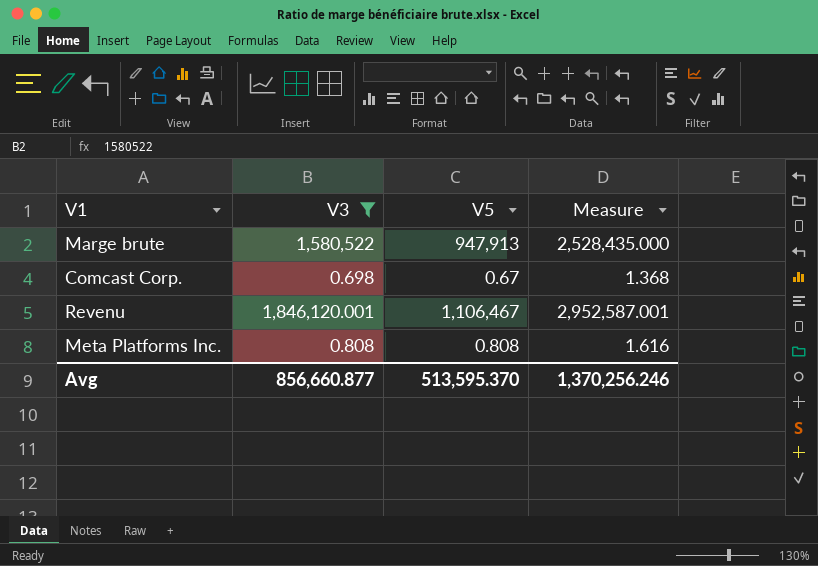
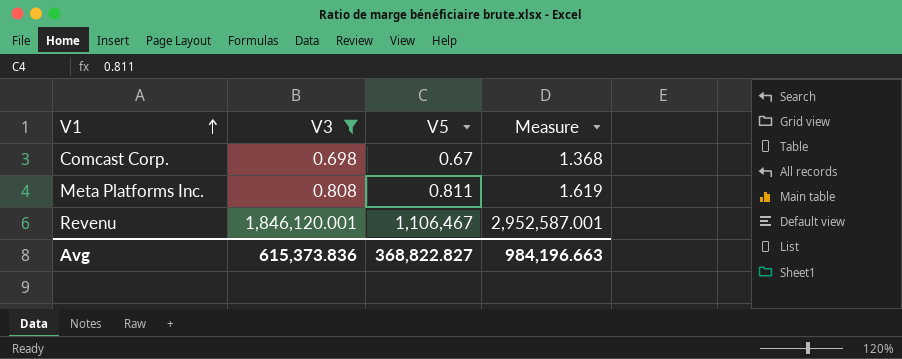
row order: none -> V1 ascending
row Marge brute: 1,580,522 | 947,913 | 2,528,435.000 -> none
Meta Platforms Inc. | V5: 0.808 -> 0.811
Meta Platforms Inc. | Measure: 1.616 -> 1.619
Avg | V3: 856,660.877 -> 615,373.836
Avg | V5: 513,595.370 -> 368,822.827
Avg | Measure: 1,370,256.246 -> 984,196.663

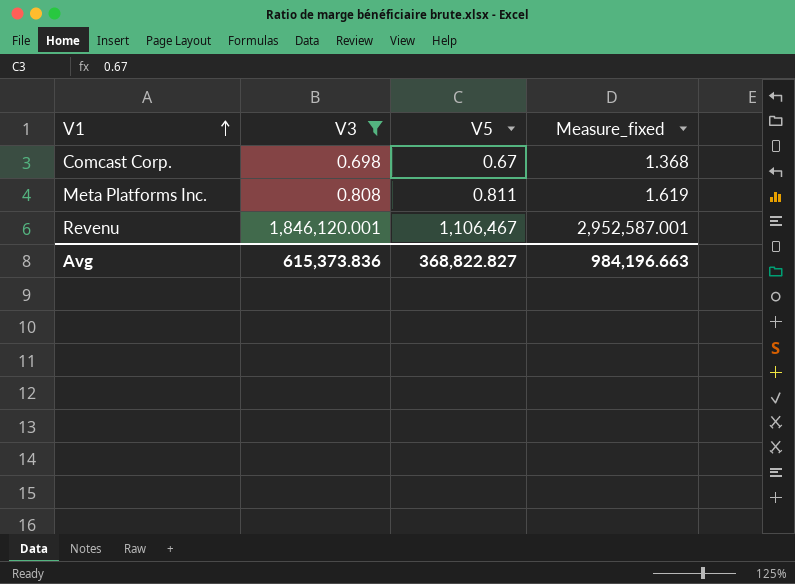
column name: Measure -> Measure_fixed

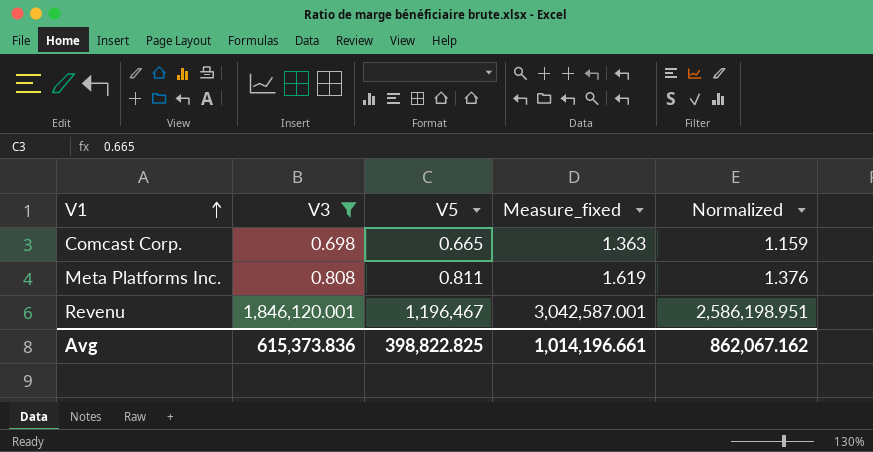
column Normalized | formula: none -> [Measure_fixed] * 0.85
Comcast Corp. | V5: 0.67 -> 0.665
Comcast Corp. | Measure_fixed: 1.368 -> 1.363
Revenu | V5: 1,106,467 -> 1,196,467
Revenu | Measure_fixed: 2,952,587.001 -> 3,042,587.001
Avg | V5: 368,822.827 -> 398,822.825
Avg | Measure_fixed: 984,196.663 -> 1,014,196.661

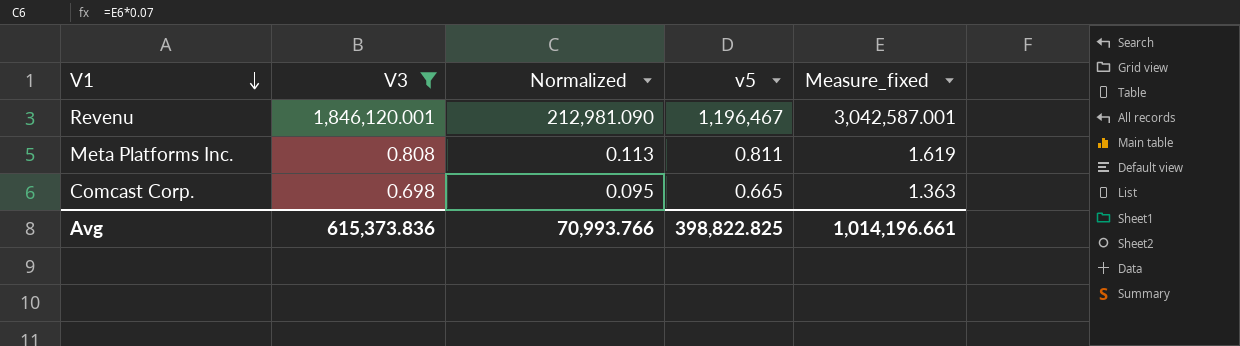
row order: V1 ascending -> V1 descending
column Normalized | formula: [Measure_fixed] * 0.85 -> [Measure_fixed] * 0.07
column Normalized | position: 5 -> 3
column name: V5 -> v5
Avg | Normalized: 862,067.162 -> 70,993.766

